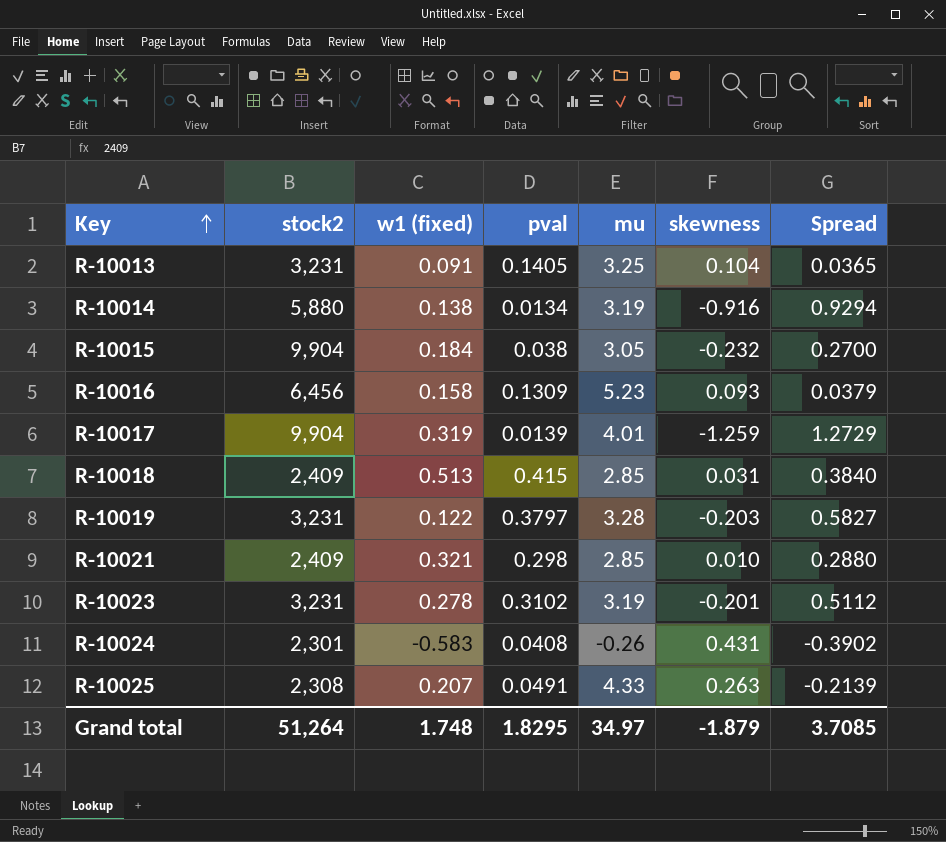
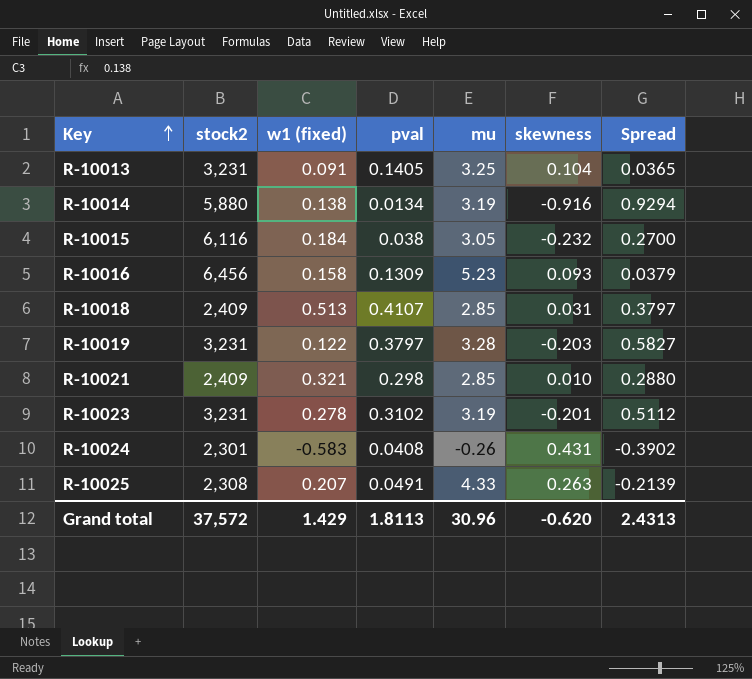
row R-10017: 9,904 | 0.319 | 0.0139 | 4.01 | -1.259 | 1.2729 -> none
R-10015 | stock2: 9,904 -> 6,116
R-10018 | pval: 0.415 -> 0.4107
R-10018 | Spread: 0.3840 -> 0.3797
Grand total | stock2: 51,264 -> 37,572
Grand total | w1 (fixed): 1.748 -> 1.429
Grand total | pval: 1.8295 -> 1.8113
Grand total | mu: 34.97 -> 30.96
Grand total | skewness: -1.879 -> -0.620
Grand total | Spread: 3.7085 -> 2.4313

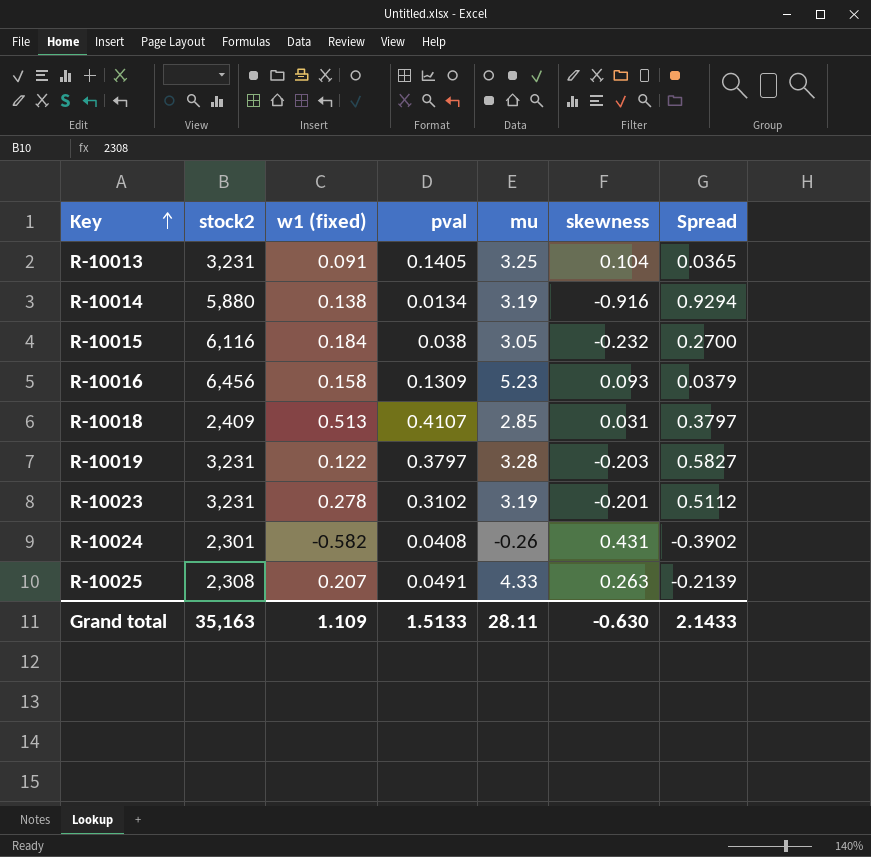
row R-10021: 2,409 | 0.321 | 0.298 | 2.85 | 0.010 | 0.2880 -> none
R-10024 | w1 (fixed): -0.583 -> -0.582
Grand total | stock2: 37,572 -> 35,163
Grand total | w1 (fixed): 1.429 -> 1.109
Grand total | pval: 1.8113 -> 1.5133
Grand total | mu: 30.96 -> 28.11
Grand total | skewness: -0.620 -> -0.630
Grand total | Spread: 2.4313 -> 2.1433

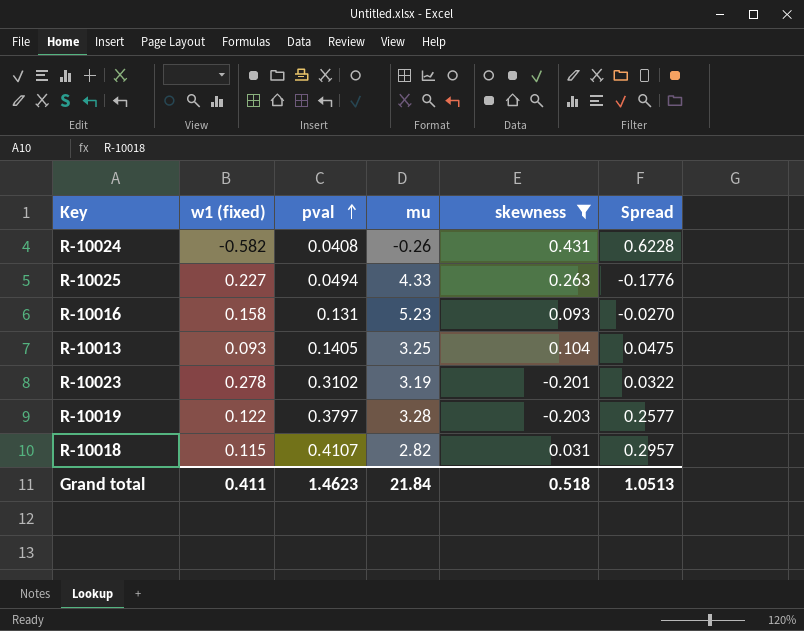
filter: none -> skewness >= -0.203
row order: Key ascending -> pval ascending
column stock2 | position: 2 -> none
column Spread | formula: [pval] - [skewness] -> [pval] - [w1 (fixed)]
R-10025 | w1 (fixed): 0.207 -> 0.227
R-10025 | pval: 0.0491 -> 0.0494
R-10016 | pval: 0.1309 -> 0.131
R-10013 | w1 (fixed): 0.091 -> 0.093
R-10018 | w1 (fixed): 0.513 -> 0.115
R-10018 | mu: 2.85 -> 2.82
Grand total | w1 (fixed): 1.109 -> 0.411
Grand total | pval: 1.5133 -> 1.4623
Grand total | mu: 28.11 -> 21.84
Grand total | skewness: -0.630 -> 0.518
Grand total | Spread: 2.1433 -> 1.0513

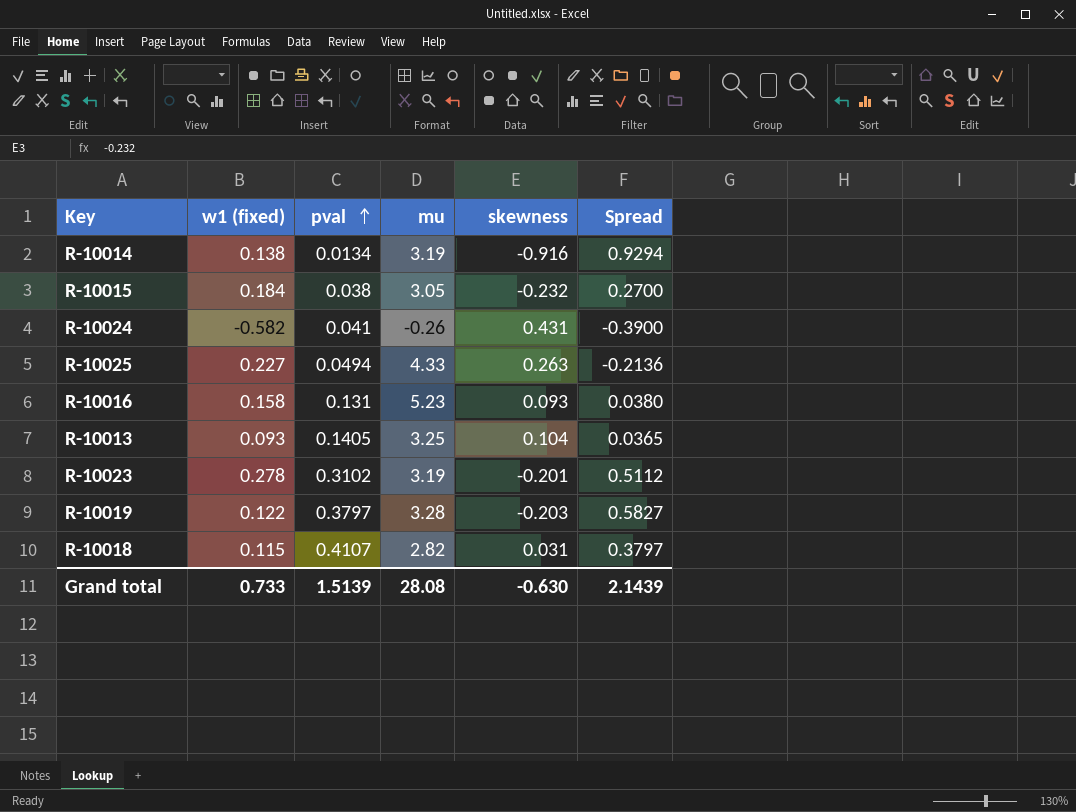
filter: skewness >= -0.203 -> none
column Spread | formula: [pval] - [w1 (fixed)] -> [pval] - [skewness]
R-10024 | pval: 0.0408 -> 0.041
Grand total | w1 (fixed): 0.411 -> 0.733
Grand total | pval: 1.4623 -> 1.5139
Grand total | mu: 21.84 -> 28.08
Grand total | skewness: 0.518 -> -0.630
Grand total | Spread: 1.0513 -> 2.1439

